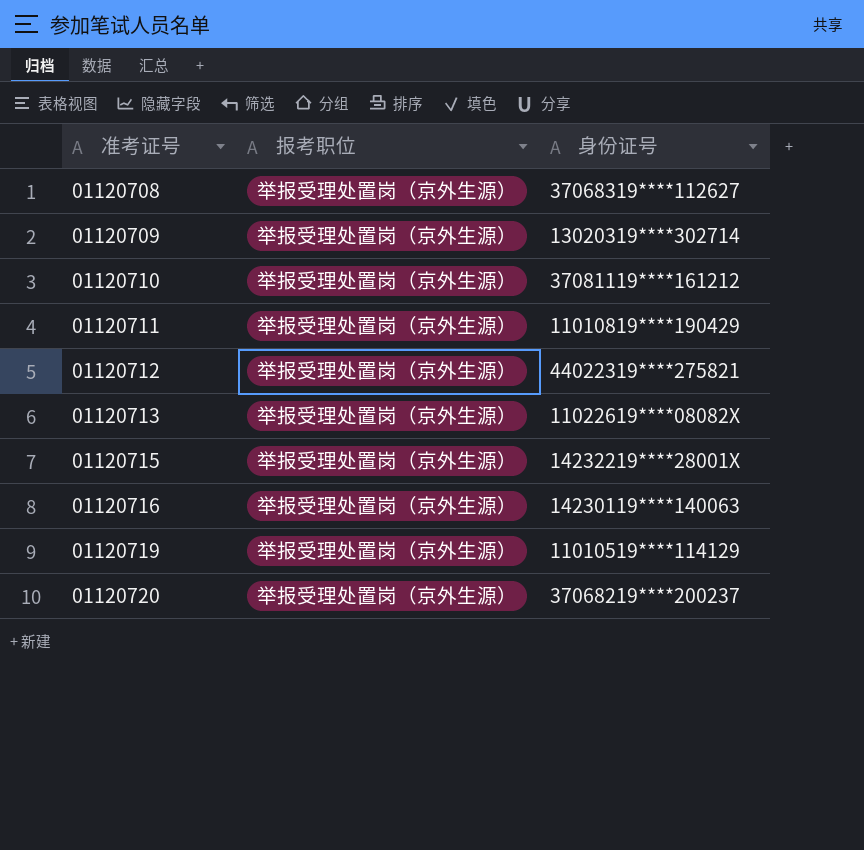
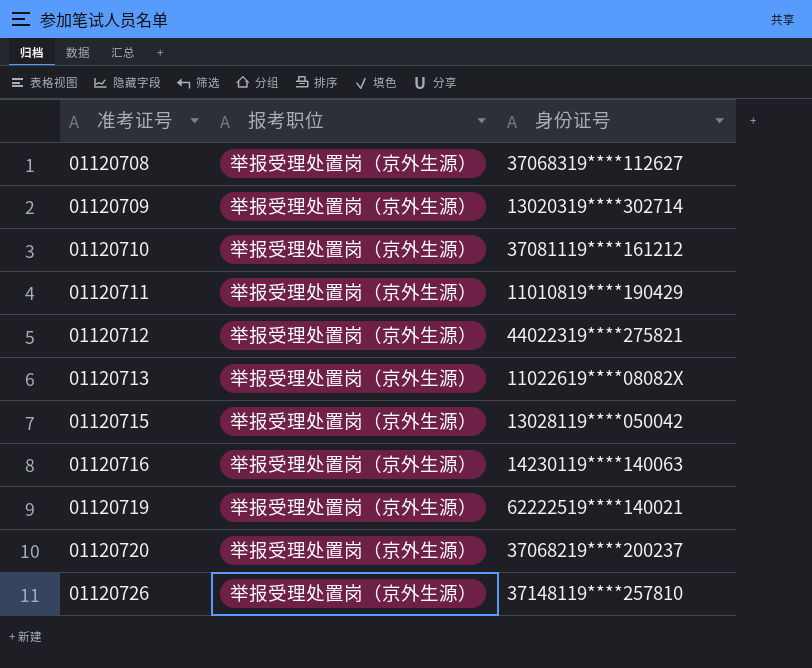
01120715 | 身份证号: 14232219****28001X -> 13028119****050042
01120719 | 身份证号: 11010519****114129 -> 62222519****140021
row 01120726: none -> 举报受理处置岗（京外生源） | 37148119****257810

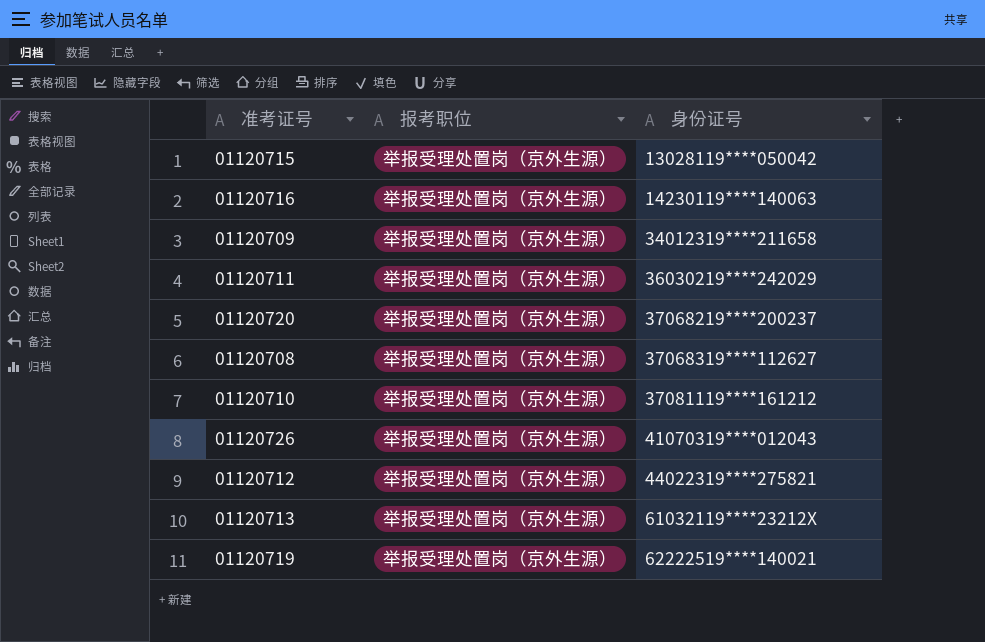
row order: 准考证号 ascending -> 身份证号 ascending
01120709 | 身份证号: 13020319****302714 -> 34012319****211658
01120711 | 身份证号: 11010819****190429 -> 36030219****242029
01120726 | 身份证号: 37148119****257810 -> 41070319****012043
01120713 | 身份证号: 11022619****08082X -> 61032119****23212X

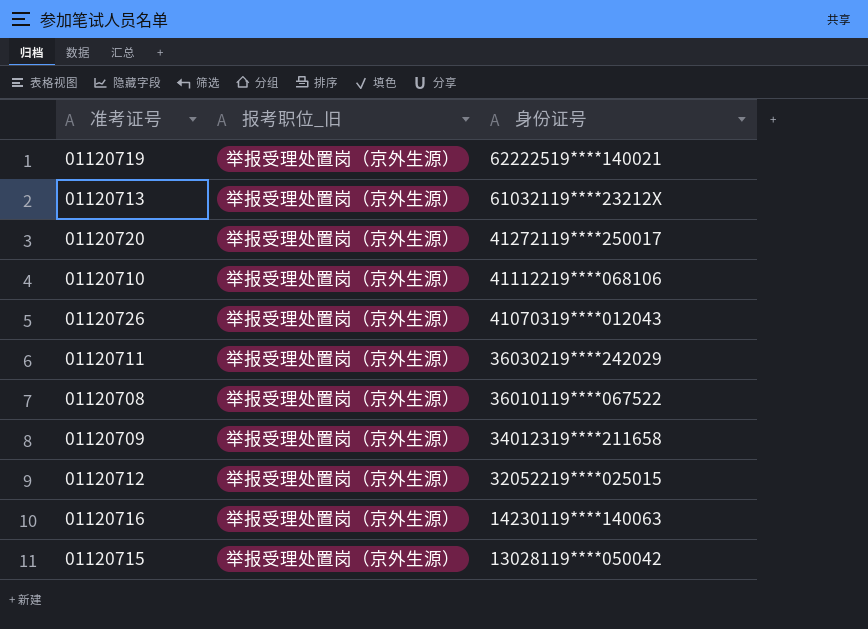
row order: 身份证号 ascending -> 身份证号 descending
column name: 报考职位 -> 报考职位_旧
01120720 | 身份证号: 37068219****200237 -> 41272119****250017
01120710 | 身份证号: 37081119****161212 -> 41112219****068106
01120708 | 身份证号: 37068319****112627 -> 36010119****067522
01120712 | 身份证号: 44022319****275821 -> 32052219****025015

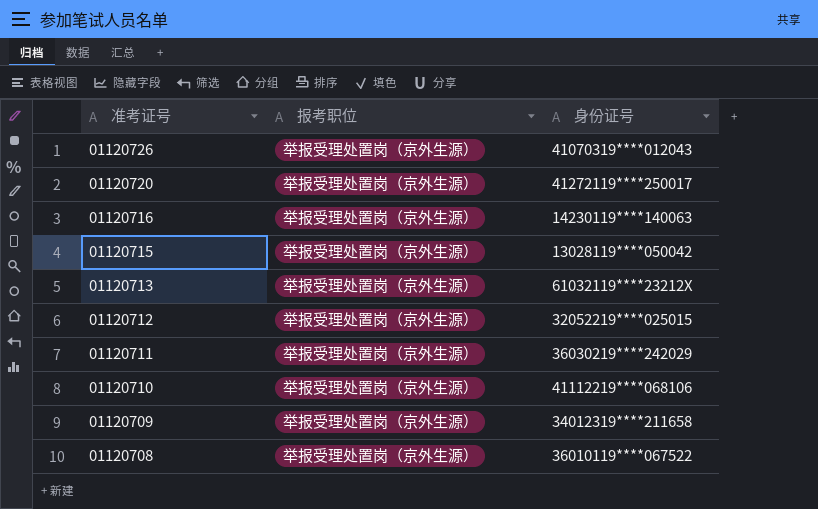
row order: 身份证号 descending -> 准考证号 descending
column name: 报考职位_旧 -> 报考职位
row 01120719: 举报受理处置岗（京外生源） | 62222519****140021 -> none

